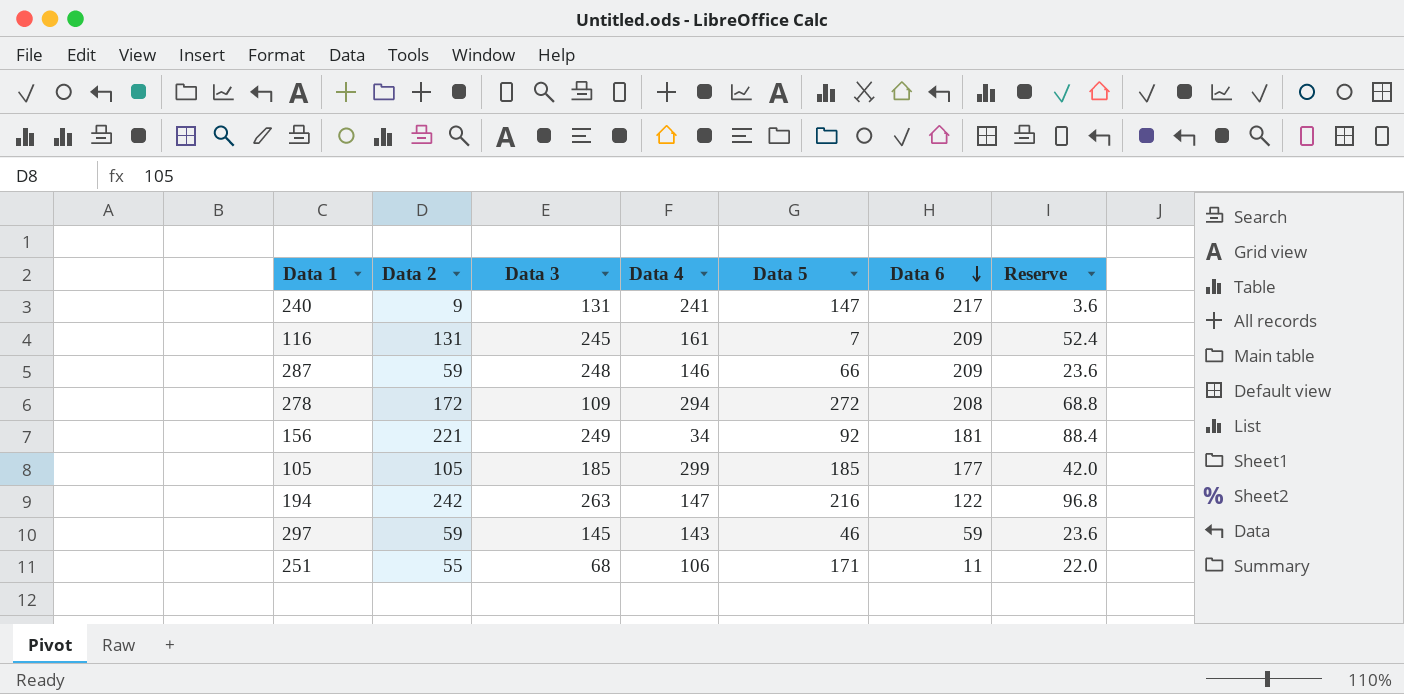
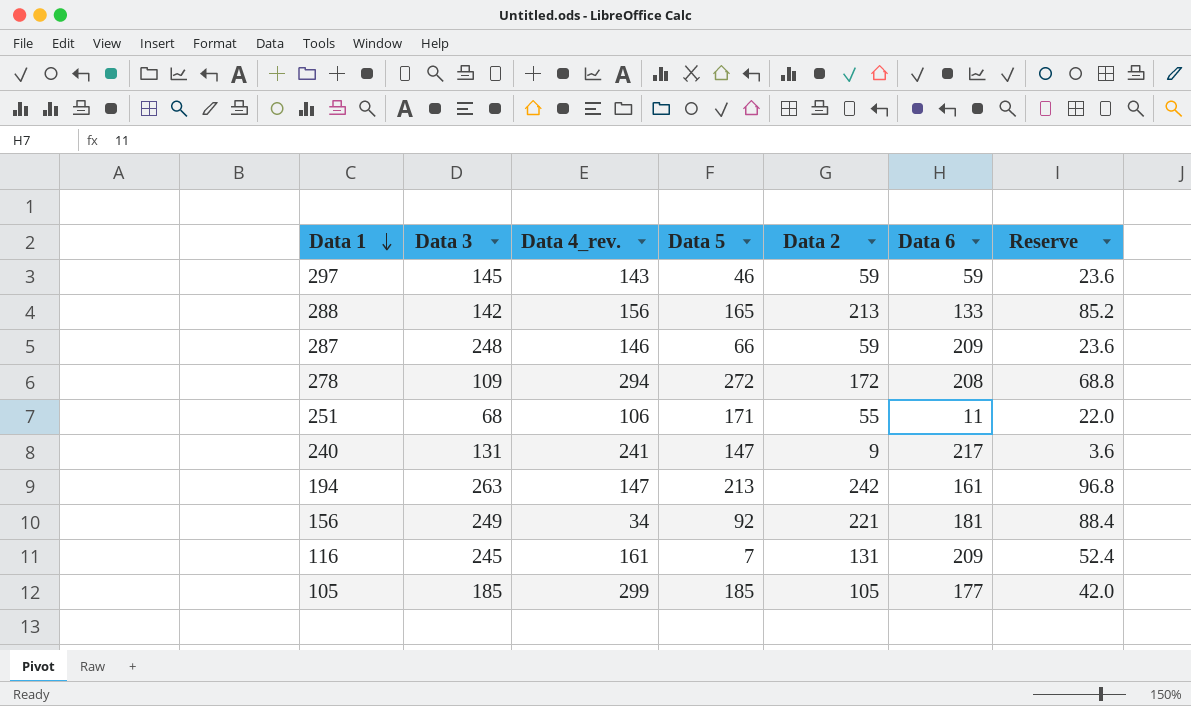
row order: Data 6 descending -> Data 1 descending
column name: Data 4 -> Data 4_rev.
column Data 2 | position: 2 -> 5
row 288: none -> 142 | 156 | 165 | 213 | 133 | 85.2
194 | Data 5: 216 -> 213
194 | Data 6: 122 -> 161

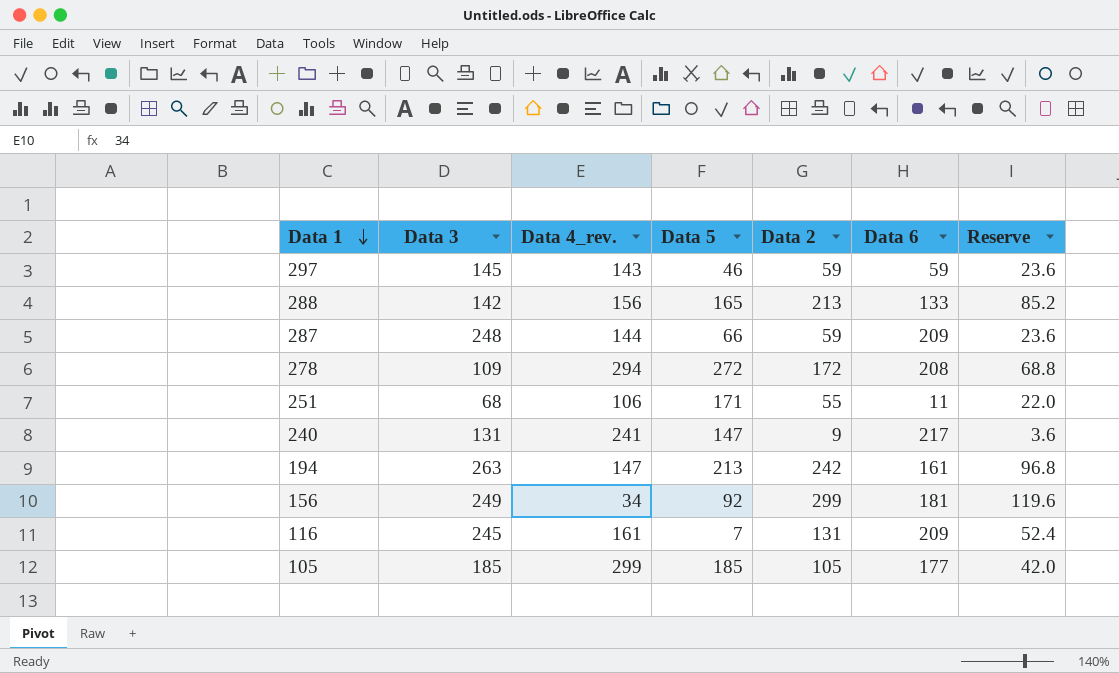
287 | Data 4_rev.: 146 -> 144
156 | Data 2: 221 -> 299
156 | Reserve: 88.4 -> 119.6

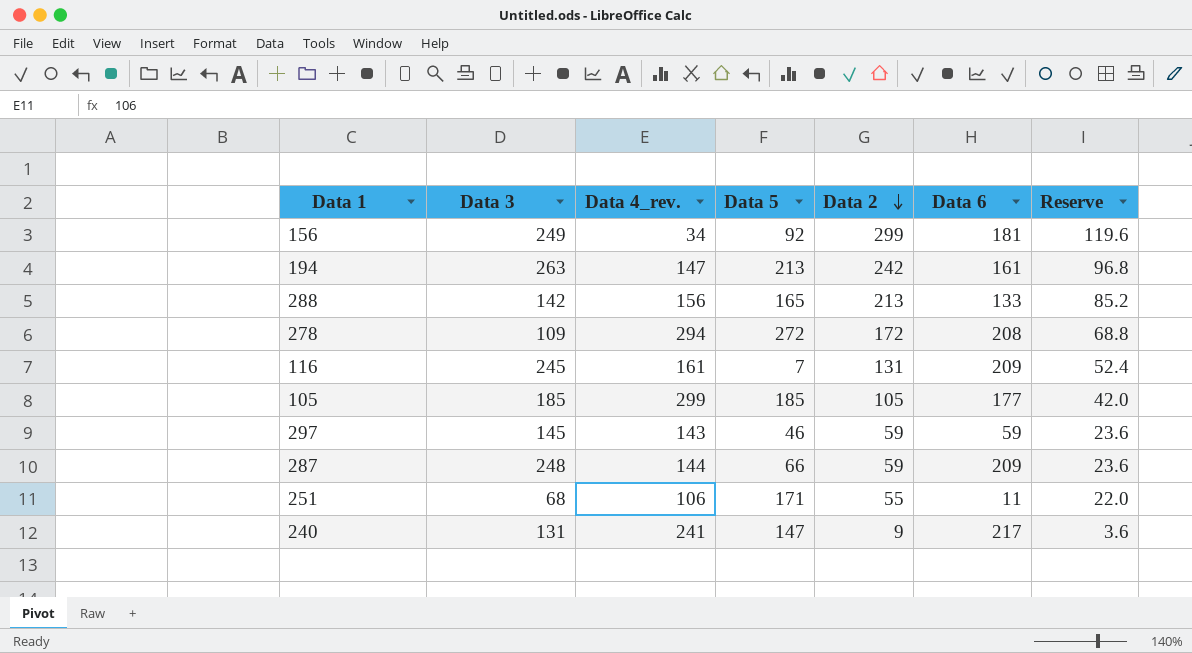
row order: Data 1 descending -> Data 2 descending

